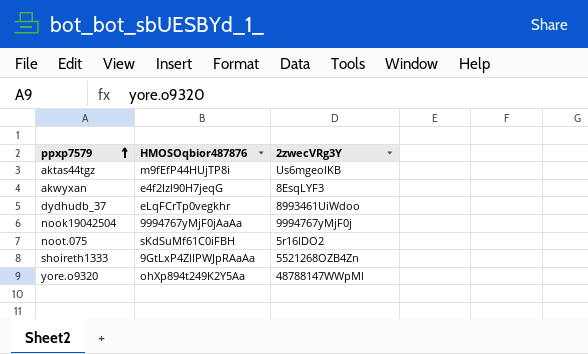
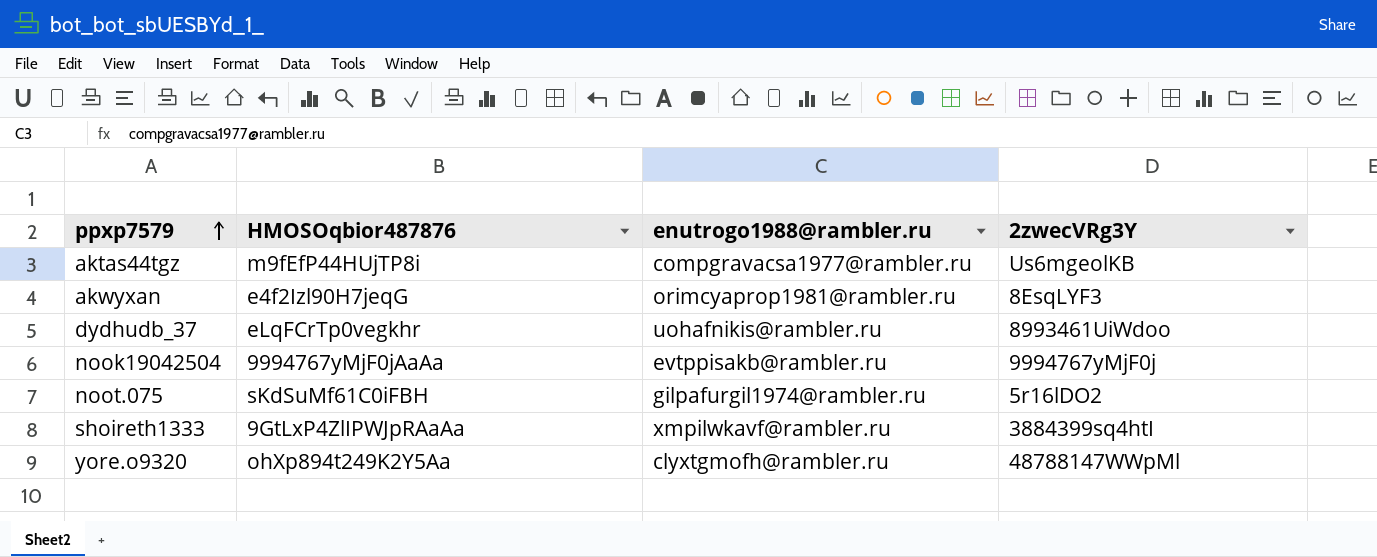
column enutrogo1988@rambler.ru | position: none -> 3
shoireth1333 | 2zwecVRg3Y: 5521268OZB4Zn -> 3884399sq4htI

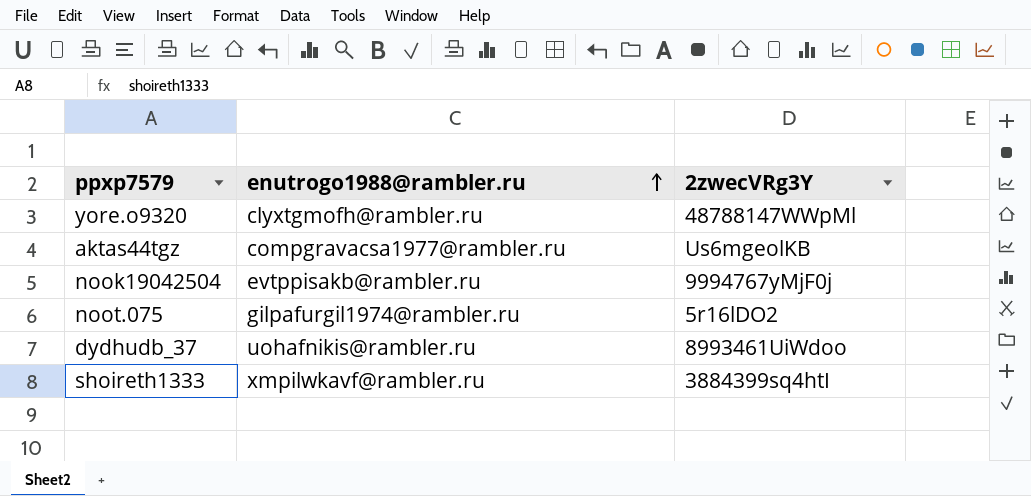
row order: ppxp7579 ascending -> enutrogo1988@rambler.ru ascending
column HMOSOqbior487876 | position: 2 -> none
row akwyxan: e4f2Izl90H7jeqG | orimcyaprop1981@rambler.ru | 8EsqLYF3 -> none

